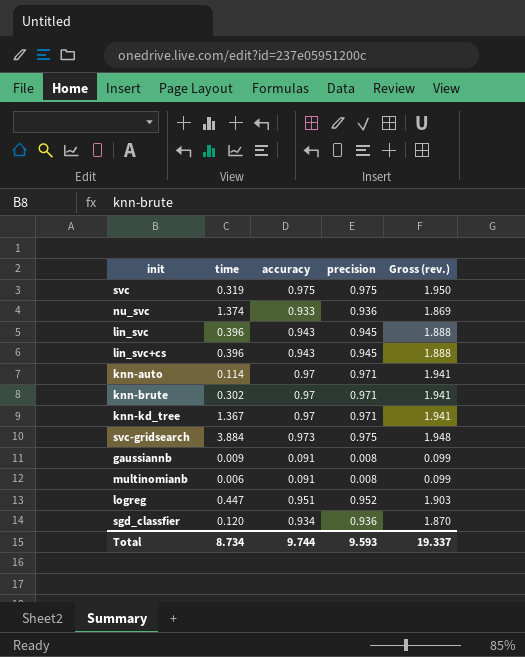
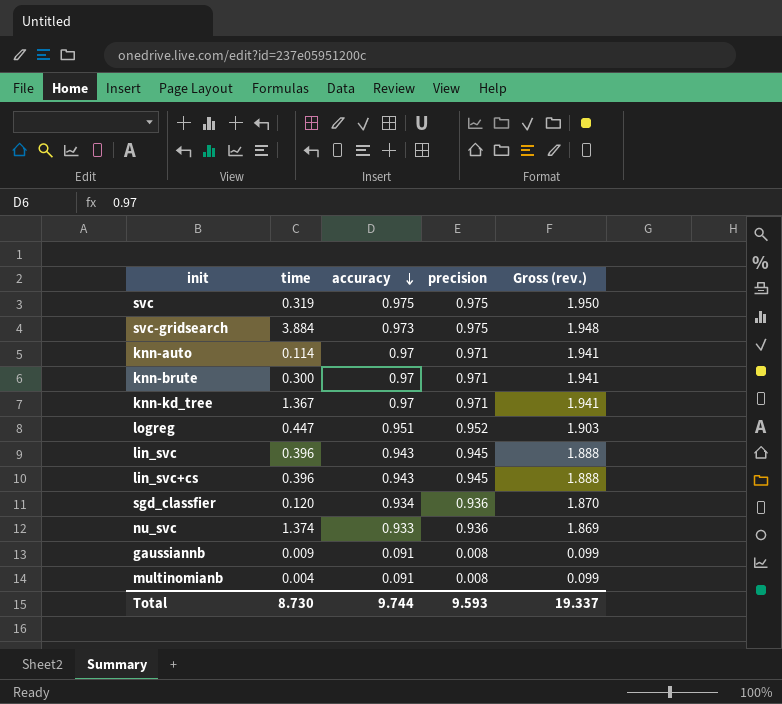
row order: none -> accuracy descending
knn-brute | time: 0.302 -> 0.300
multinomianb | time: 0.006 -> 0.004
Total | time: 8.734 -> 8.730

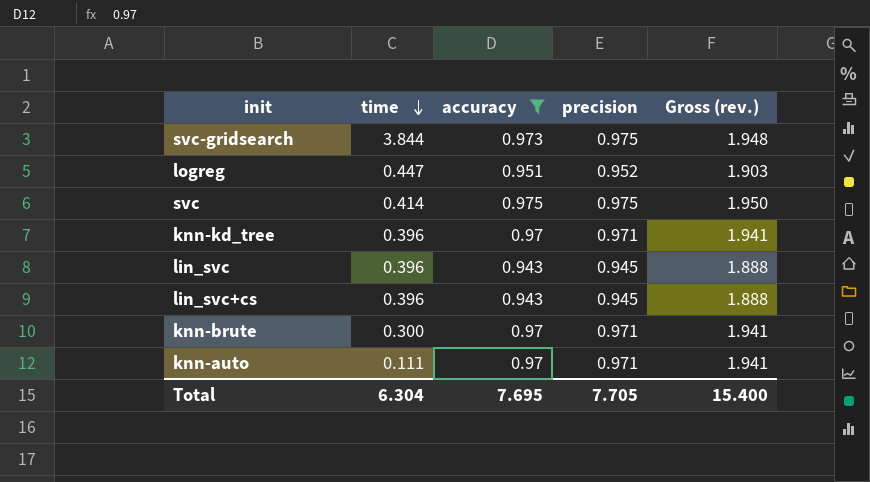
filter: none -> accuracy >= 0.943
row order: accuracy descending -> time descending
svc-gridsearch | time: 3.884 -> 3.844
svc | time: 0.319 -> 0.414
knn-kd_tree | time: 1.367 -> 0.396
knn-auto | time: 0.114 -> 0.111
Total | time: 8.730 -> 6.304
Total | accuracy: 9.744 -> 7.695
Total | precision: 9.593 -> 7.705
Total | Gross (rev.): 19.337 -> 15.400

